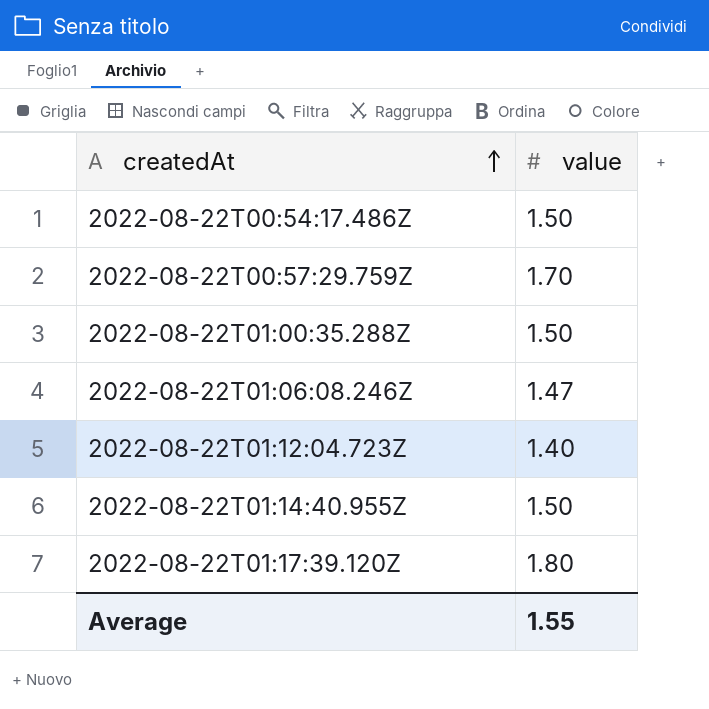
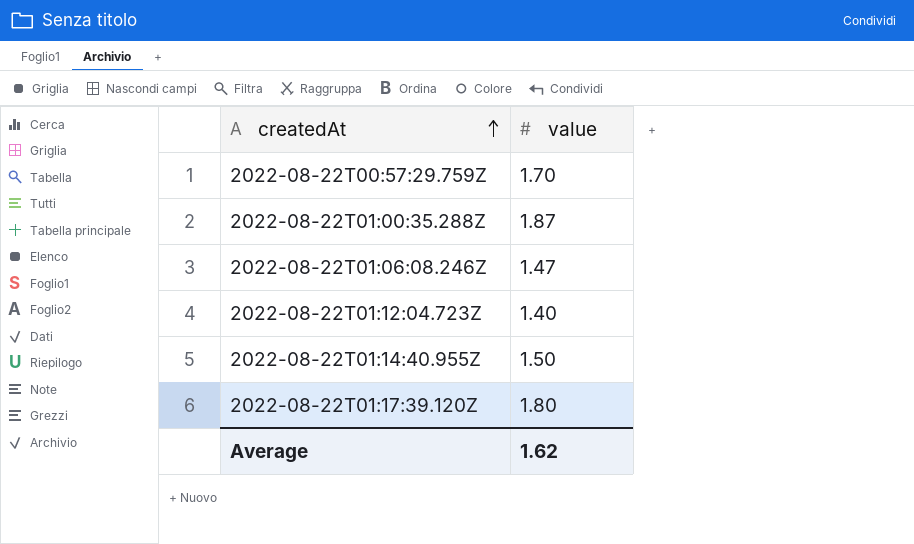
row 2022-08-22T00:54:17.486Z: 1.50 -> none
2022-08-22T01:00:35.288Z | value: 1.50 -> 1.87
Average | value: 1.55 -> 1.62

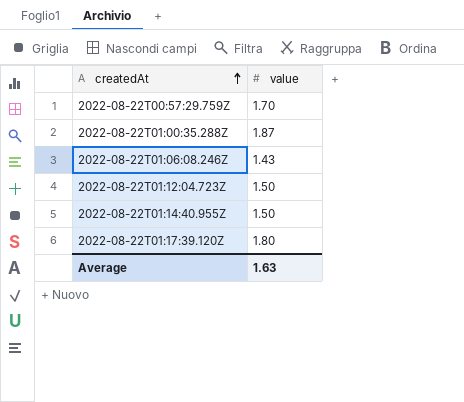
2022-08-22T01:06:08.246Z | value: 1.47 -> 1.43
2022-08-22T01:12:04.723Z | value: 1.40 -> 1.50
Average | value: 1.62 -> 1.63

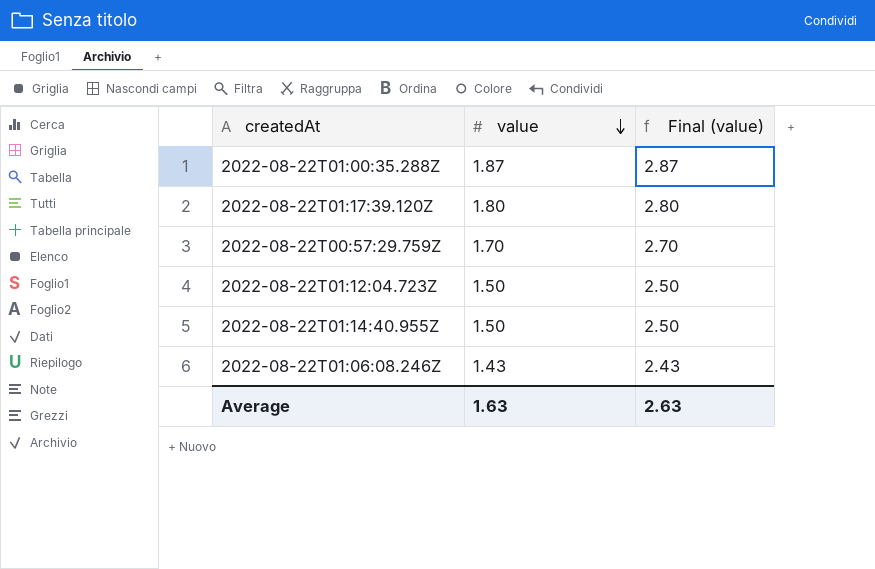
row order: createdAt ascending -> value descending
column Final (value) | formula: none -> [value] + 1

